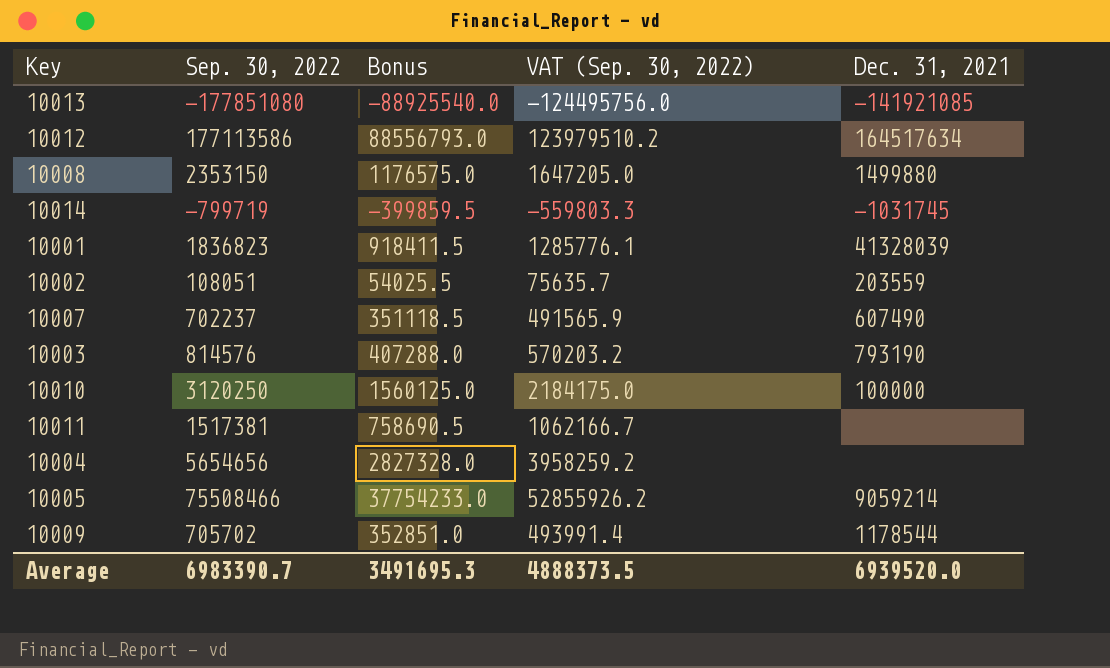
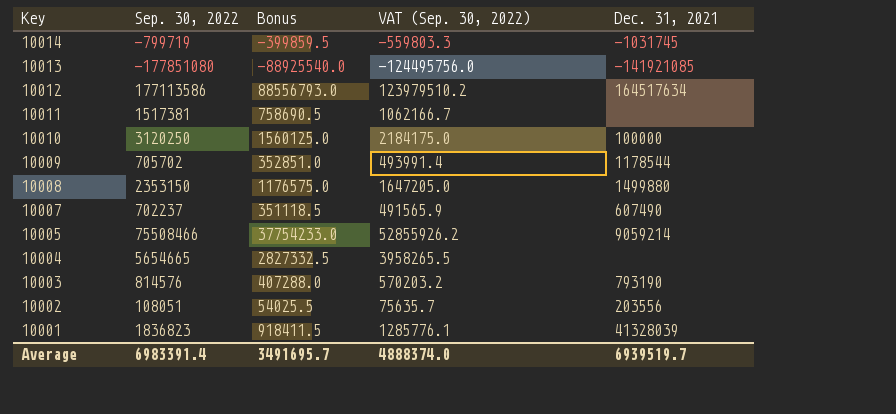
row order: none -> Key descending
10004 | Sep. 30, 2022: 5654656 -> 5654665
10004 | Bonus: 2827328.0 -> 2827332.5
10004 | VAT (Sep. 30, 2022): 3958259.2 -> 3958265.5
10002 | Dec. 31, 2021: 203559 -> 203556
Average | Sep. 30, 2022: 6983390.7 -> 6983391.4
Average | Bonus: 3491695.3 -> 3491695.7
Average | VAT (Sep. 30, 2022): 4888373.5 -> 4888374.0
Average | Dec. 31, 2021: 6939520.0 -> 6939519.7

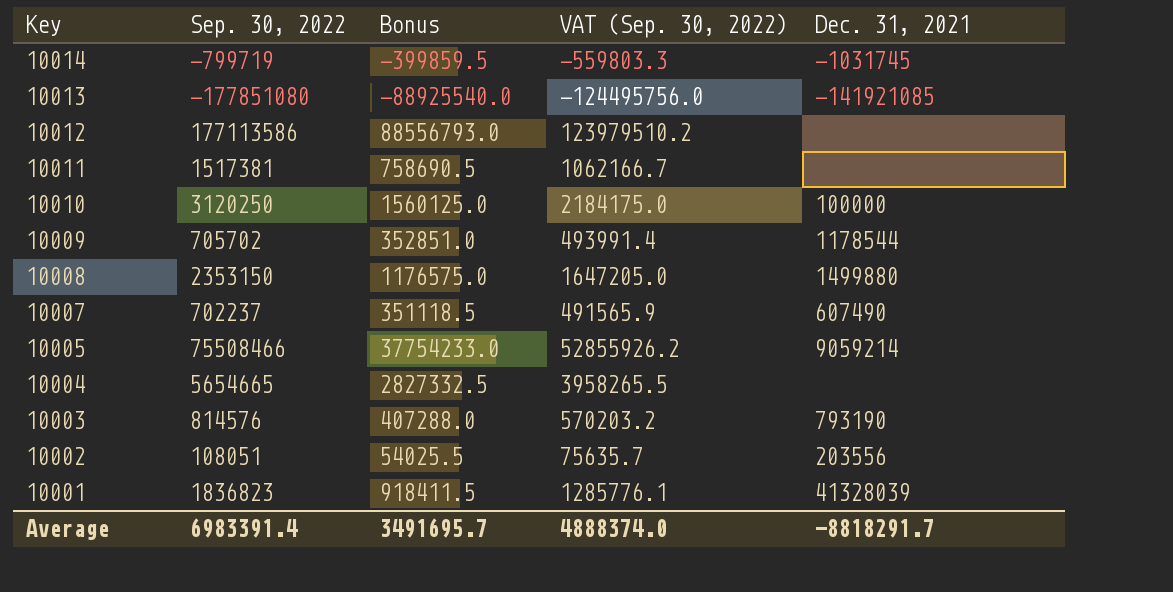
10012 | Dec. 31, 2021: 164517634 -> none
Average | Dec. 31, 2021: 6939519.7 -> -8818291.7

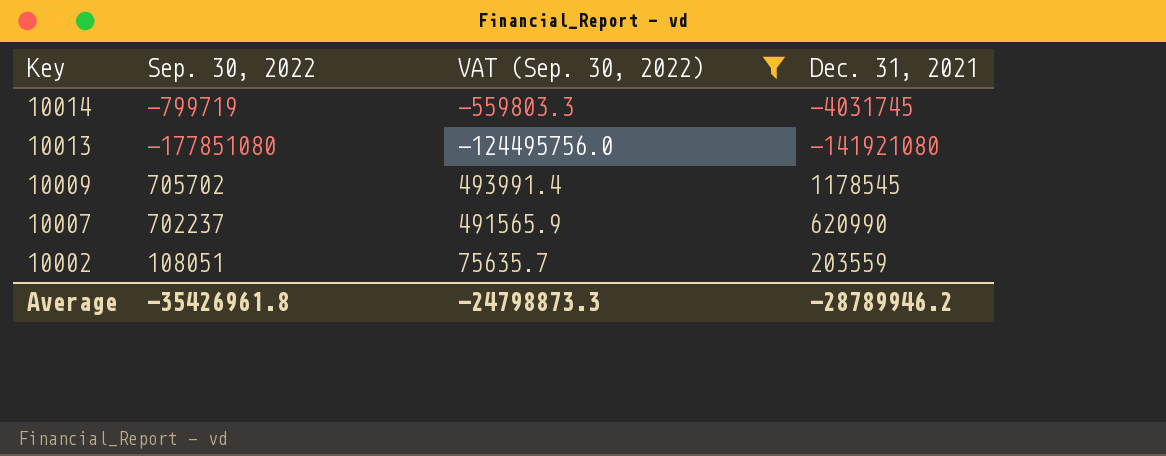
filter: none -> VAT (Sep. 30, 2022) <= 493991.4
column Bonus | formula: [Sep. 30, 2022] * 0.5 -> none
10014 | Dec. 31, 2021: -1031745 -> -4031745
10013 | Dec. 31, 2021: -141921085 -> -141921080
10009 | Dec. 31, 2021: 1178544 -> 1178545
10007 | Dec. 31, 2021: 607490 -> 620990
10002 | Dec. 31, 2021: 203556 -> 203559
Average | Sep. 30, 2022: 6983391.4 -> -35426961.8
Average | VAT (Sep. 30, 2022): 4888374.0 -> -24798873.3
Average | Dec. 31, 2021: -8818291.7 -> -28789946.2

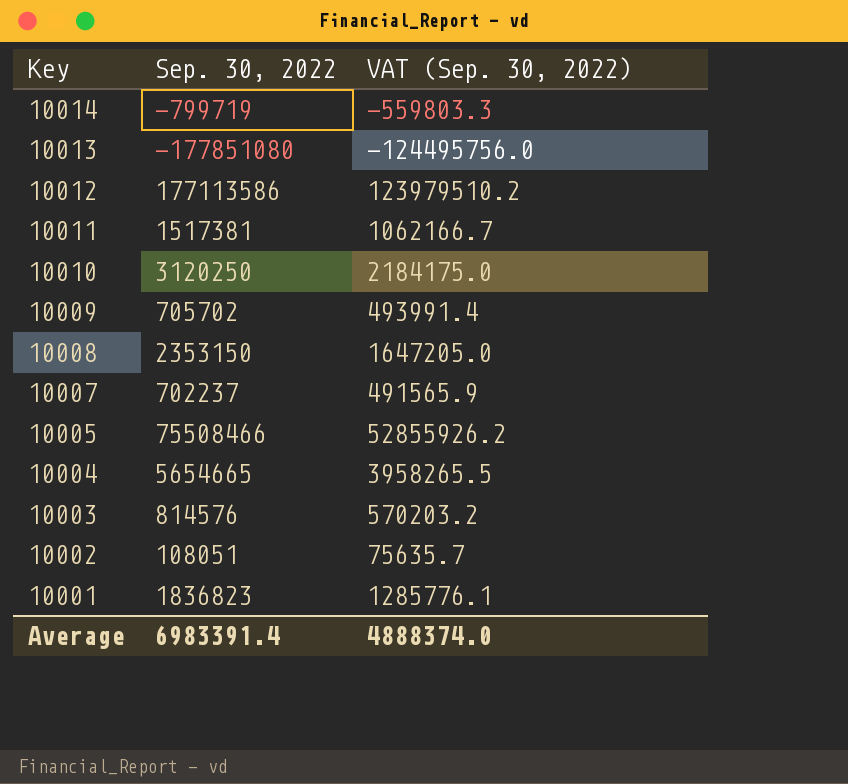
filter: VAT (Sep. 30, 2022) <= 493991.4 -> none
column Dec. 31, 2021 | position: 4 -> none
Average | Sep. 30, 2022: -35426961.8 -> 6983391.4
Average | VAT (Sep. 30, 2022): -24798873.3 -> 4888374.0

